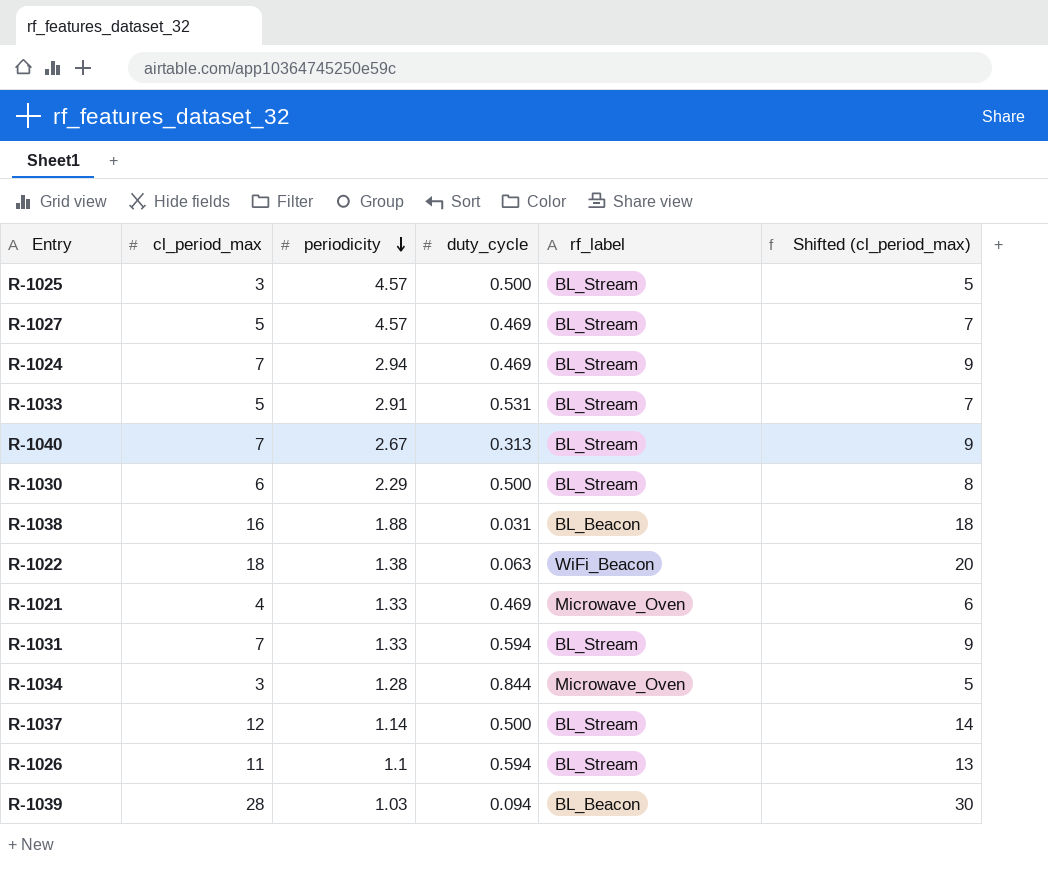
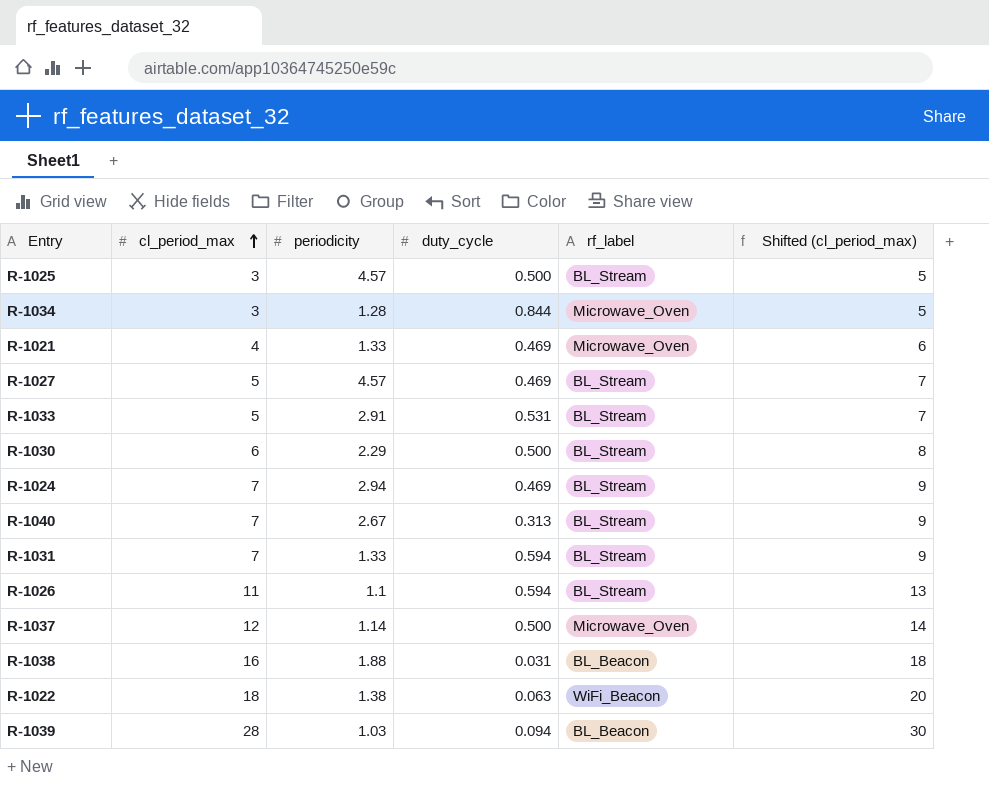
row order: periodicity descending -> cl_period_max ascending
R-1037 | rf_label: BL_Stream -> Microwave_Oven

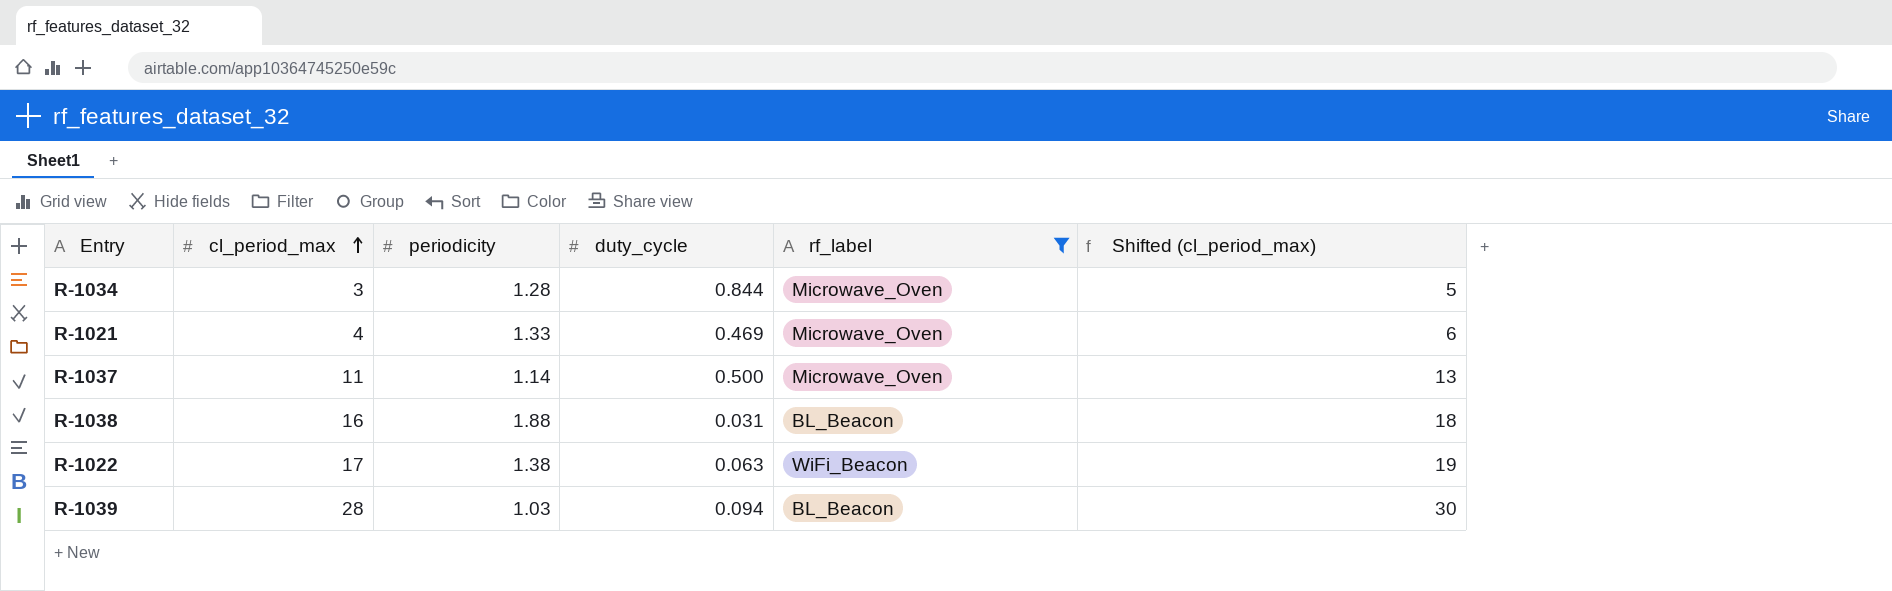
filter: none -> rf_label != BL_Stream
R-1037 | cl_period_max: 12 -> 11
R-1037 | Shifted (cl_period_max): 14 -> 13
R-1022 | cl_period_max: 18 -> 17
R-1022 | Shifted (cl_period_max): 20 -> 19

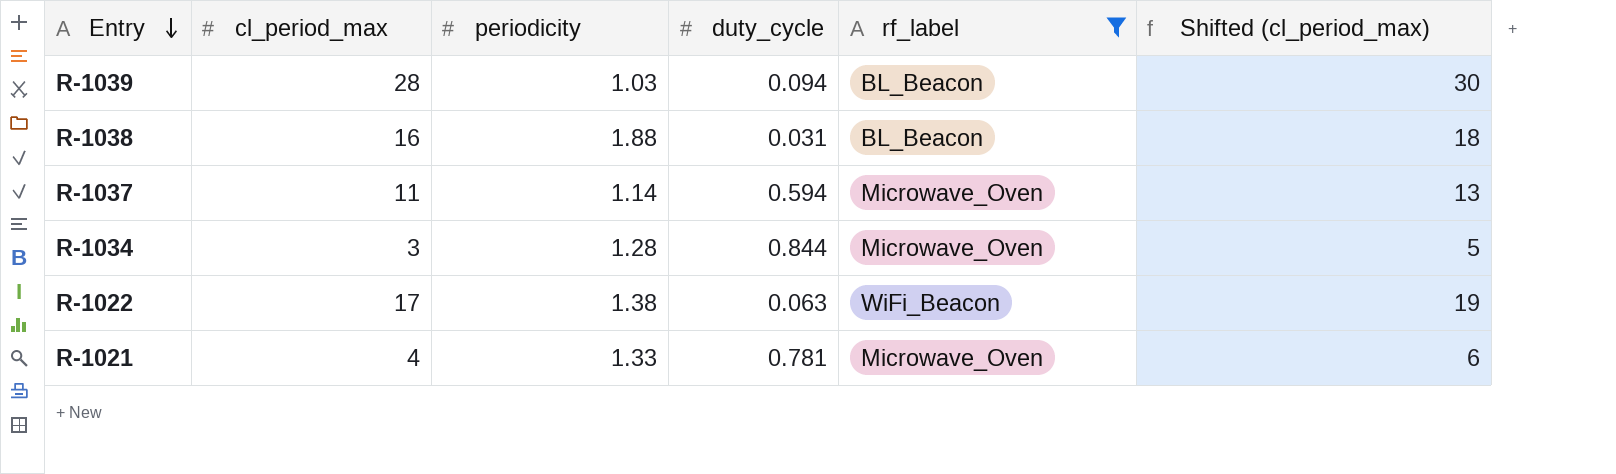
row order: cl_period_max ascending -> Entry descending
R-1037 | duty_cycle: 0.500 -> 0.594
R-1021 | duty_cycle: 0.469 -> 0.781

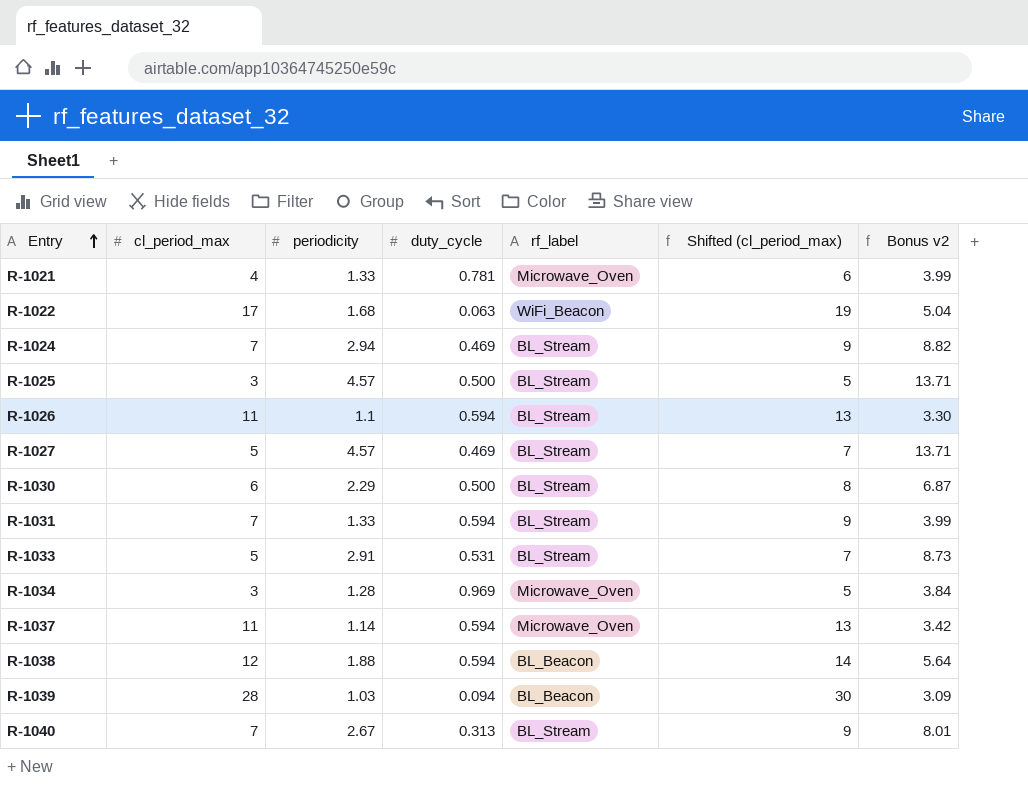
filter: rf_label != BL_Stream -> none
row order: Entry descending -> Entry ascending
column Bonus v2 | formula: none -> [periodicity] * 3
R-1022 | periodicity: 1.38 -> 1.68
R-1034 | duty_cycle: 0.844 -> 0.969
R-1038 | cl_period_max: 16 -> 12
R-1038 | duty_cycle: 0.031 -> 0.594
R-1038 | Shifted (cl_period_max): 18 -> 14

